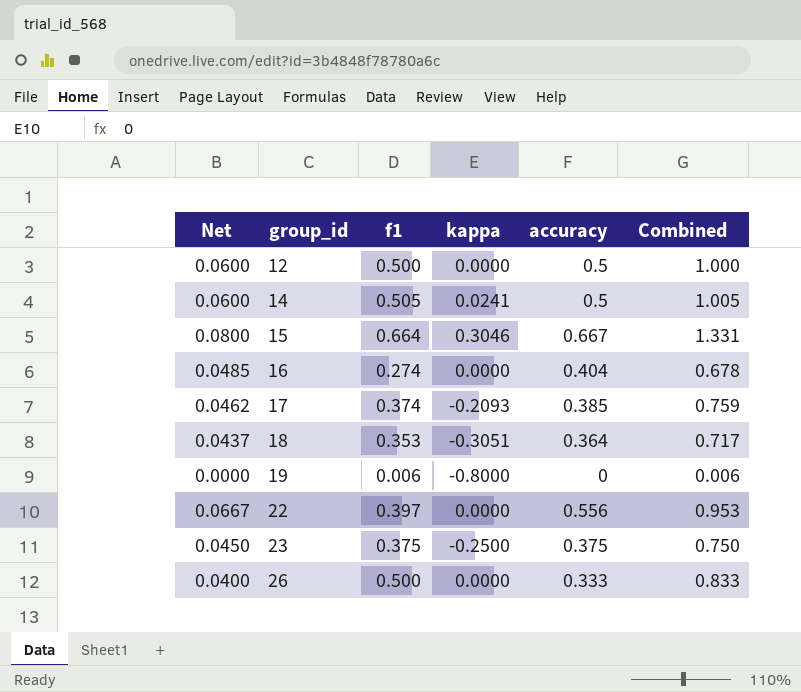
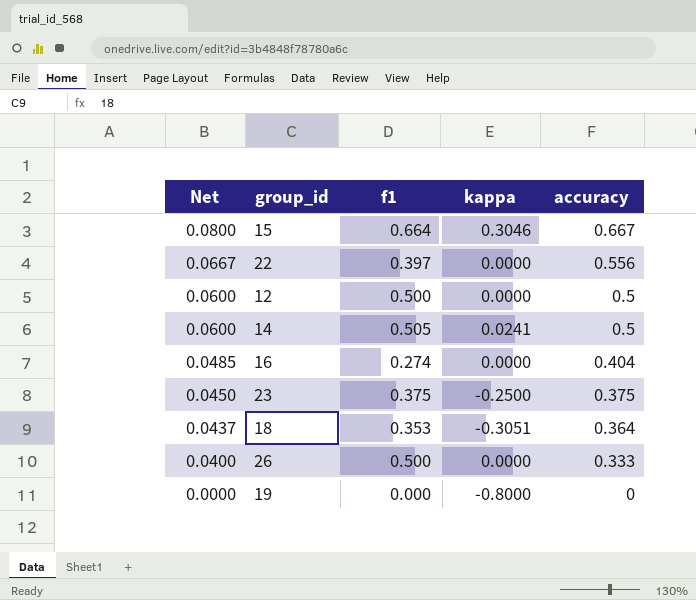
row order: group_id ascending -> Net descending
column Combined | formula: [f1] + [accuracy] -> none
row 17: 0.0462 | 0.374 | -0.2093 | 0.385 | 0.759 -> none
19 | f1: 0.006 -> 0.000

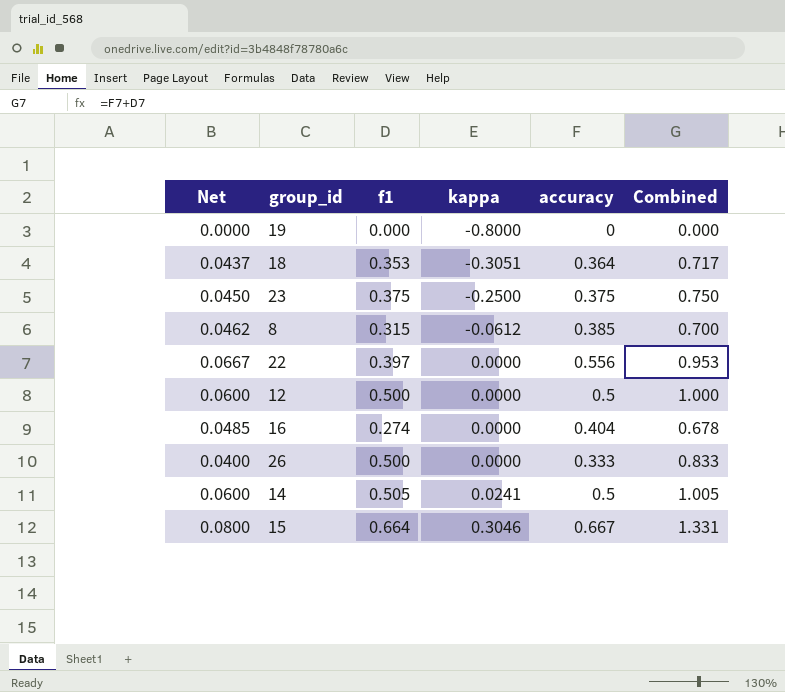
row order: Net descending -> kappa ascending
column Combined | formula: none -> [f1] + [accuracy]
row 8: none -> 0.0462 | 0.315 | -0.0612 | 0.385 | 0.700

